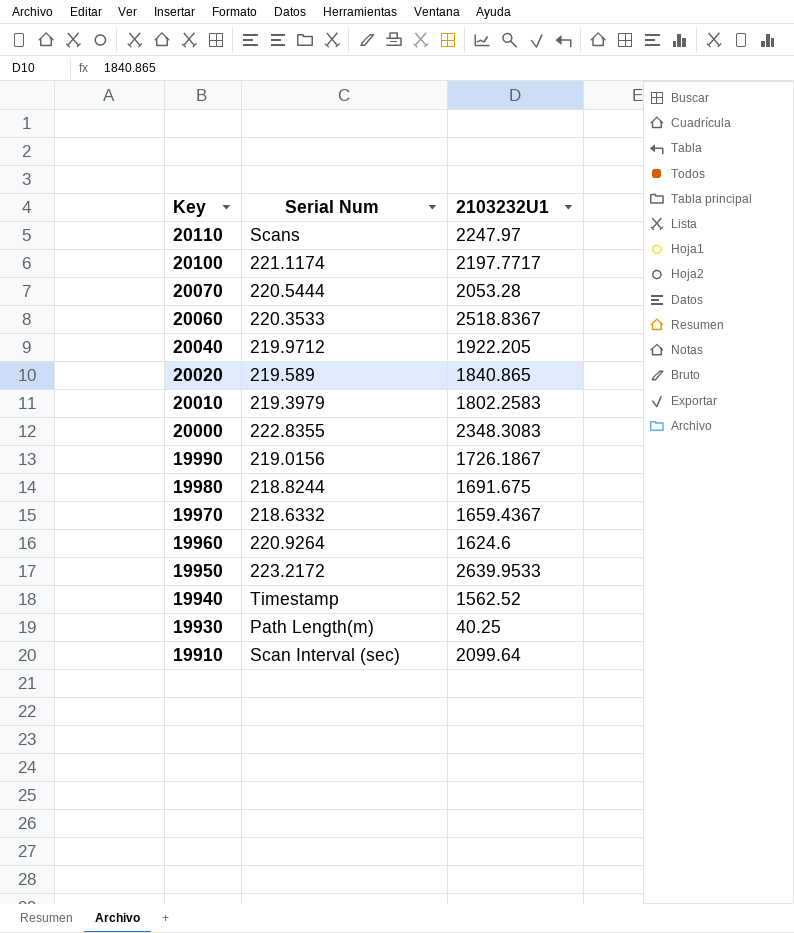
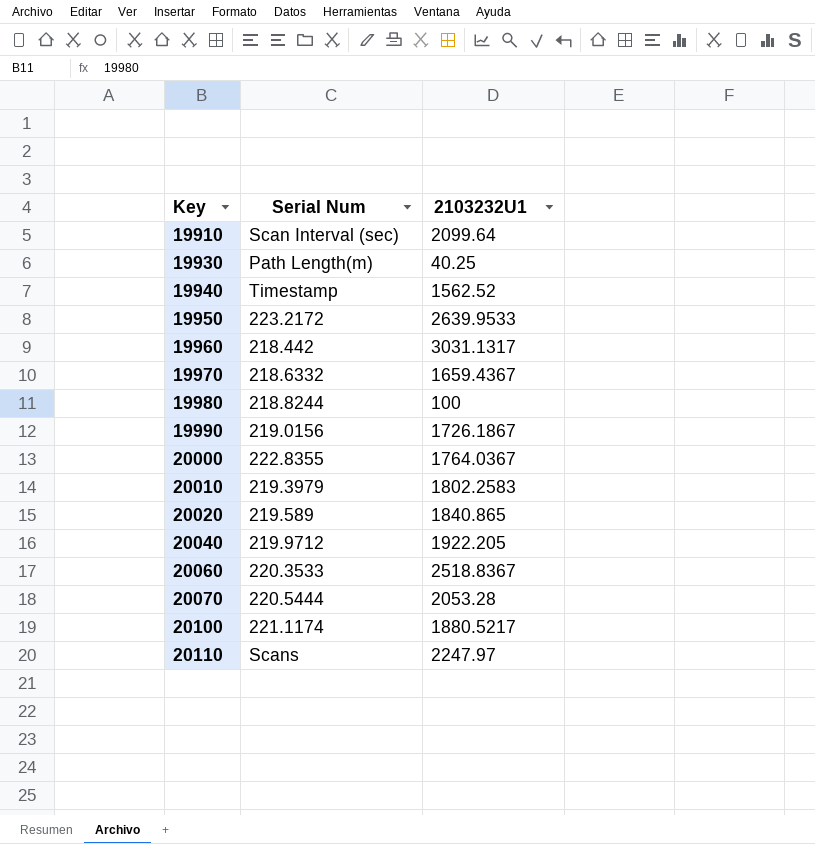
row order: Key descending -> Key ascending
19960 | Serial Num: 220.9264 -> 218.442
19960 | 2103232U1: 1624.6 -> 3031.1317
19980 | 2103232U1: 1691.675 -> 100
20000 | 2103232U1: 2348.3083 -> 1764.0367
20100 | 2103232U1: 2197.7717 -> 1880.5217

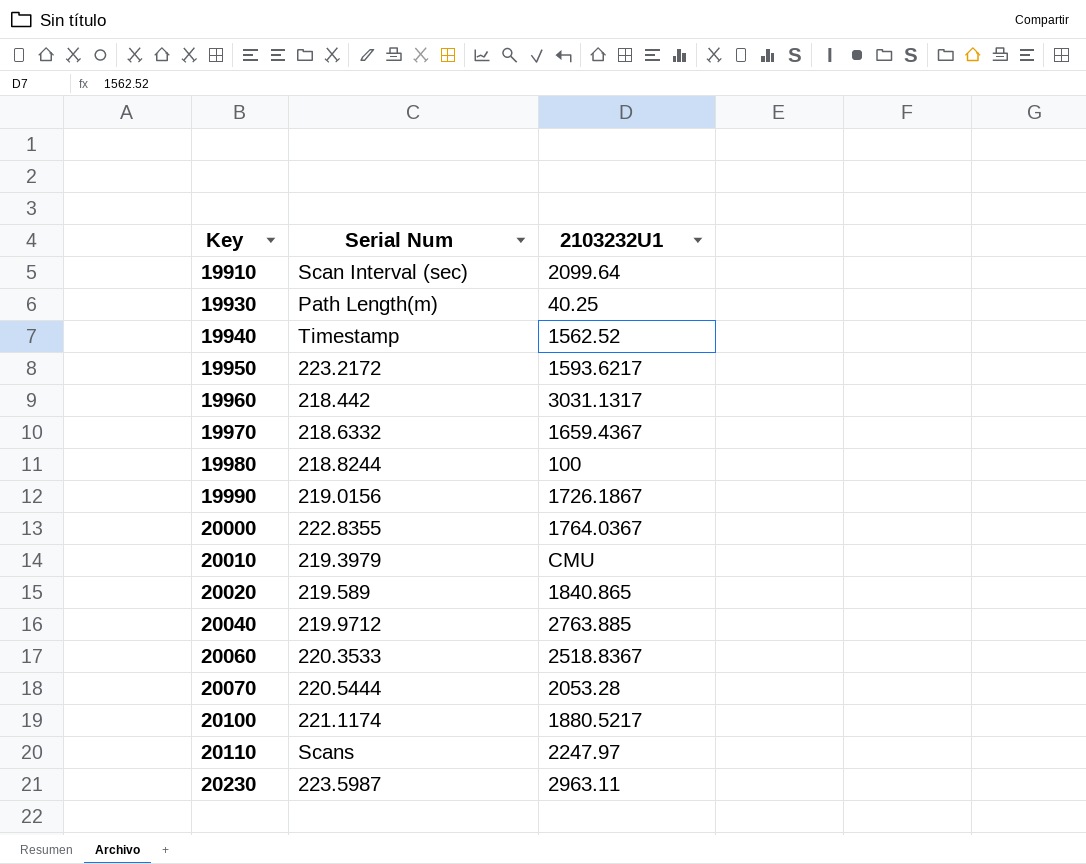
19950 | 2103232U1: 2639.9533 -> 1593.6217
20010 | 2103232U1: 1802.2583 -> CMU
20040 | 2103232U1: 1922.205 -> 2763.885
row 20230: none -> 223.5987 | 2963.11

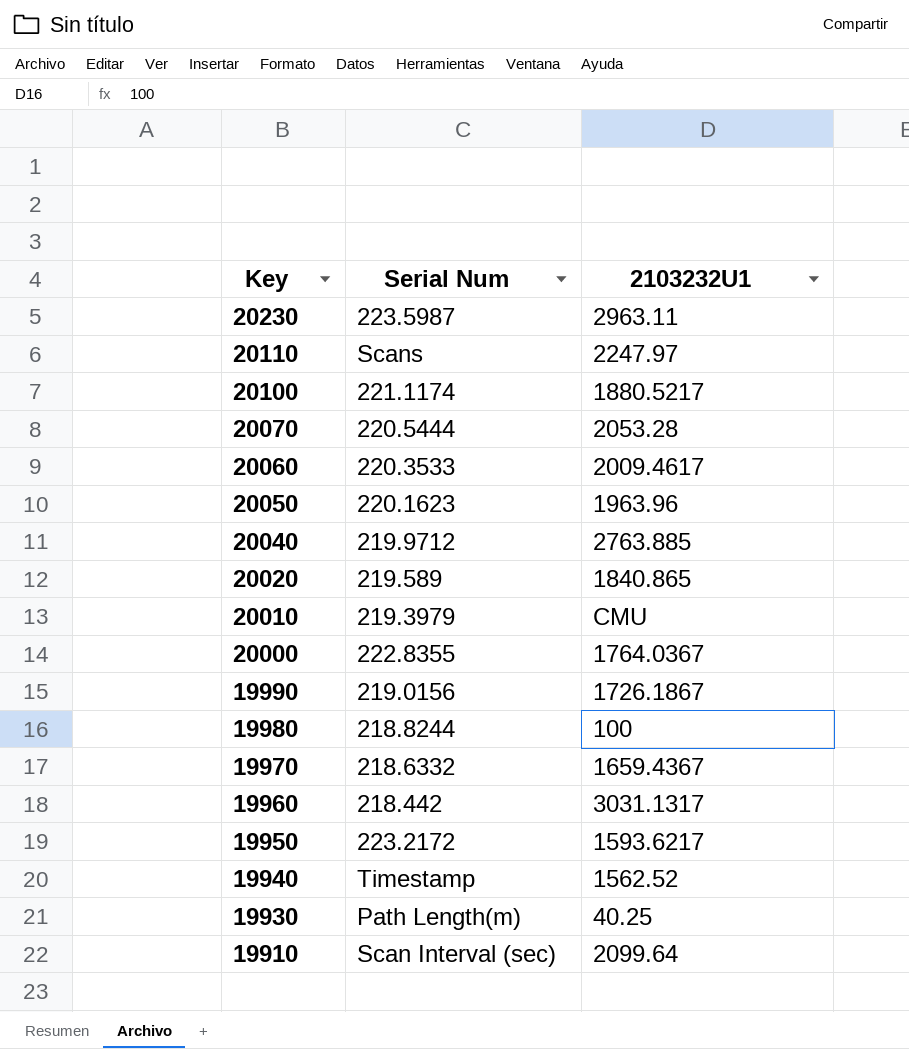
row order: Key ascending -> Key descending
20060 | 2103232U1: 2518.8367 -> 2009.4617
row 20050: none -> 220.1623 | 1963.96

